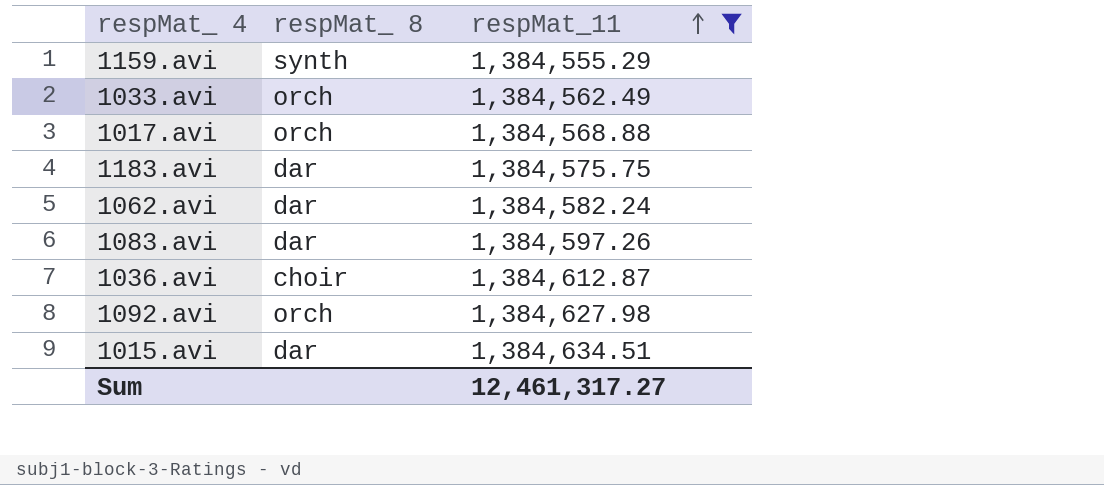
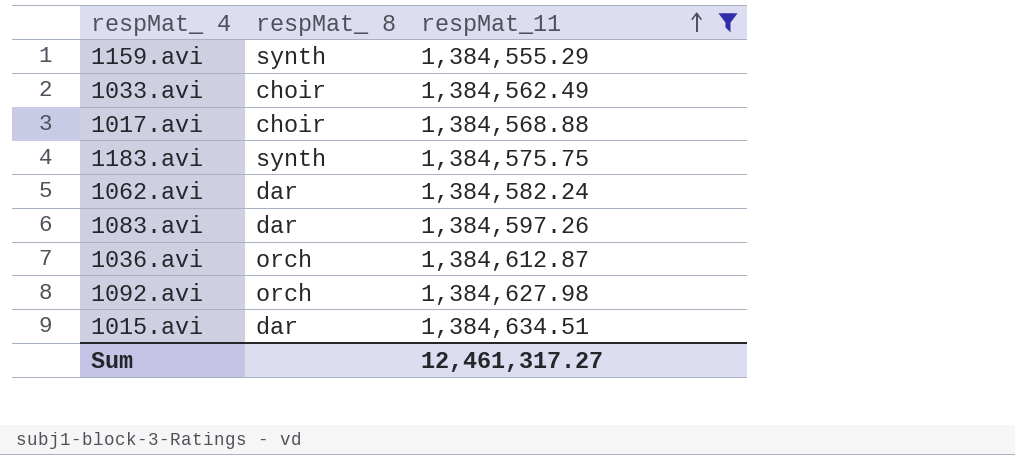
1033.avi | respMat_ 8: orch -> choir
1017.avi | respMat_ 8: orch -> choir
1183.avi | respMat_ 8: dar -> synth
1036.avi | respMat_ 8: choir -> orch

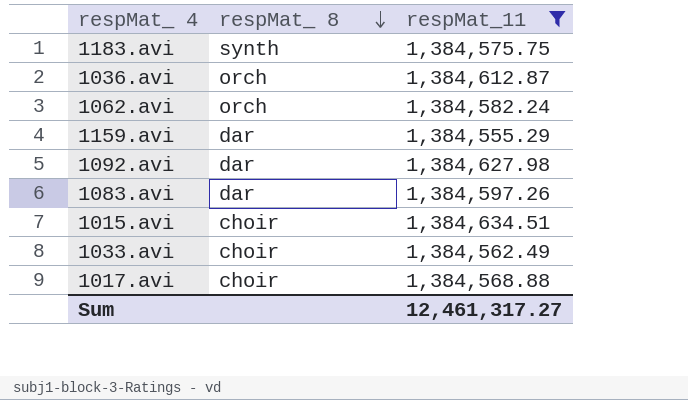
row order: respMat_11 ascending -> respMat_ 8 descending
1062.avi | respMat_ 8: dar -> orch
1159.avi | respMat_ 8: synth -> dar
1092.avi | respMat_ 8: orch -> dar
1015.avi | respMat_ 8: dar -> choir

